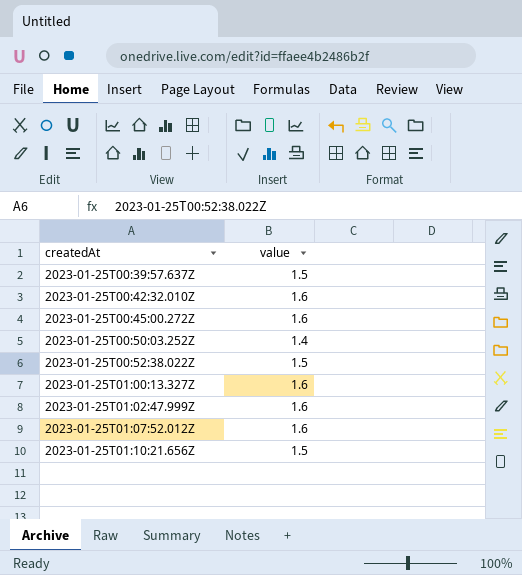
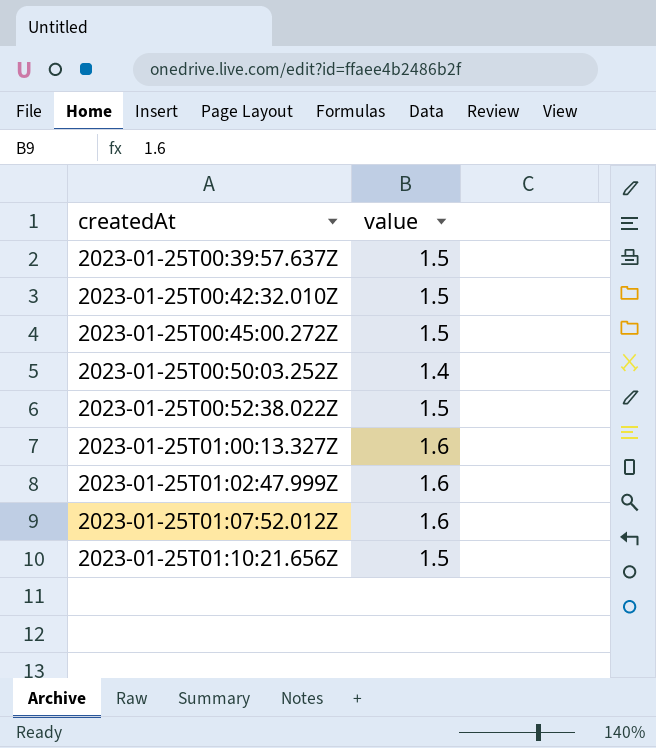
2023-01-25T00:42:32.010Z | value: 1.6 -> 1.5
2023-01-25T00:45:00.272Z | value: 1.6 -> 1.5

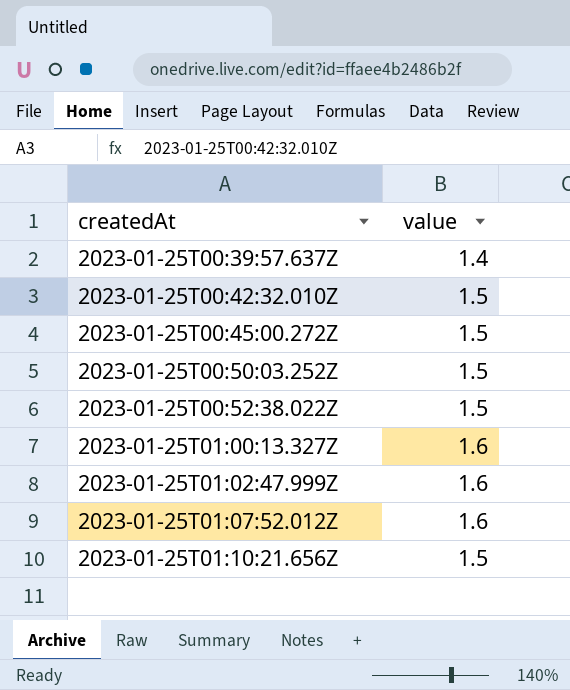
2023-01-25T00:39:57.637Z | value: 1.5 -> 1.4
2023-01-25T00:50:03.252Z | value: 1.4 -> 1.5

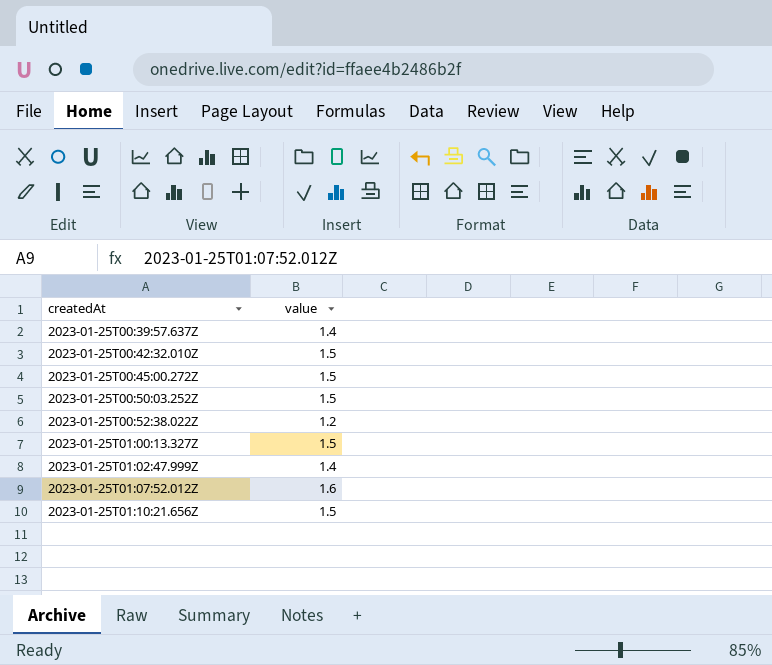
2023-01-25T00:52:38.022Z | value: 1.5 -> 1.2
2023-01-25T01:00:13.327Z | value: 1.6 -> 1.5
2023-01-25T01:02:47.999Z | value: 1.6 -> 1.4

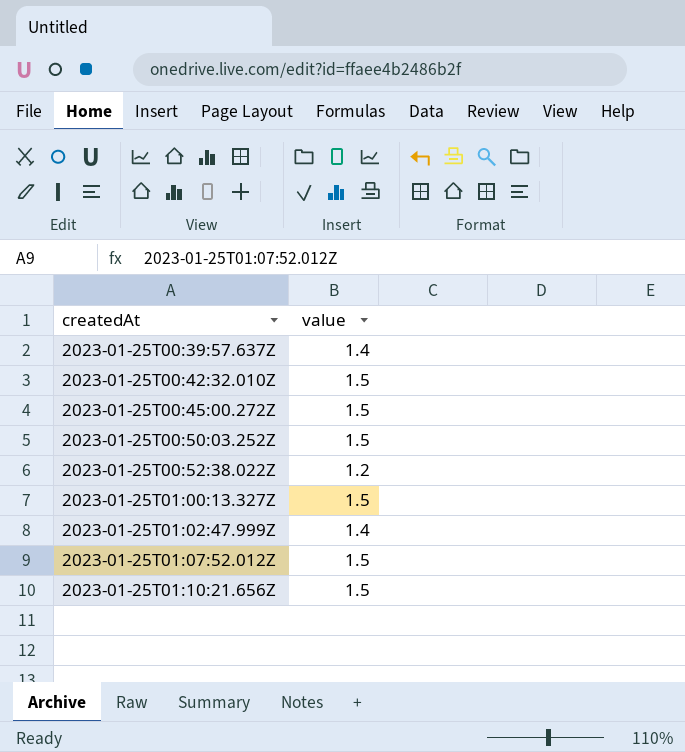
2023-01-25T01:07:52.012Z | value: 1.6 -> 1.5

